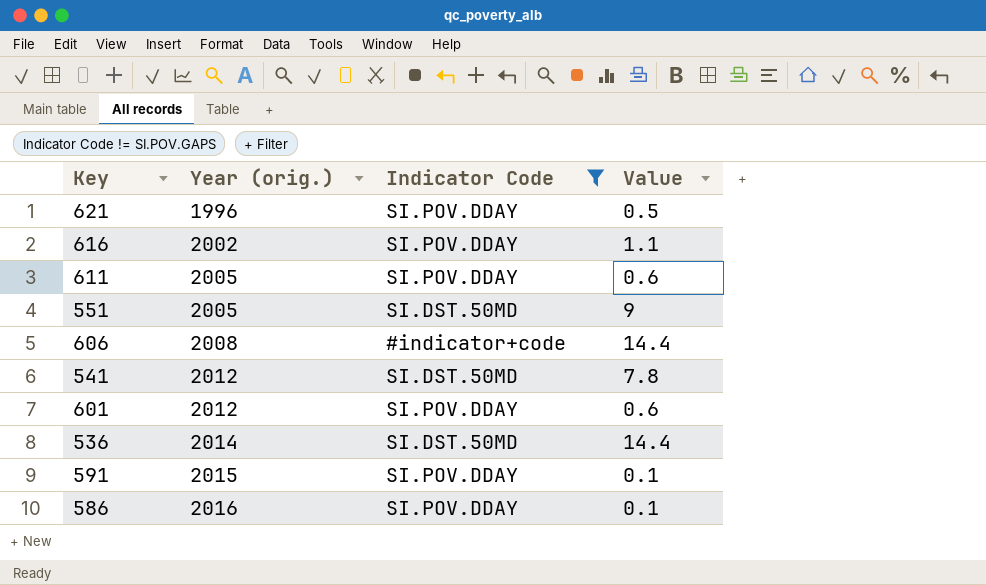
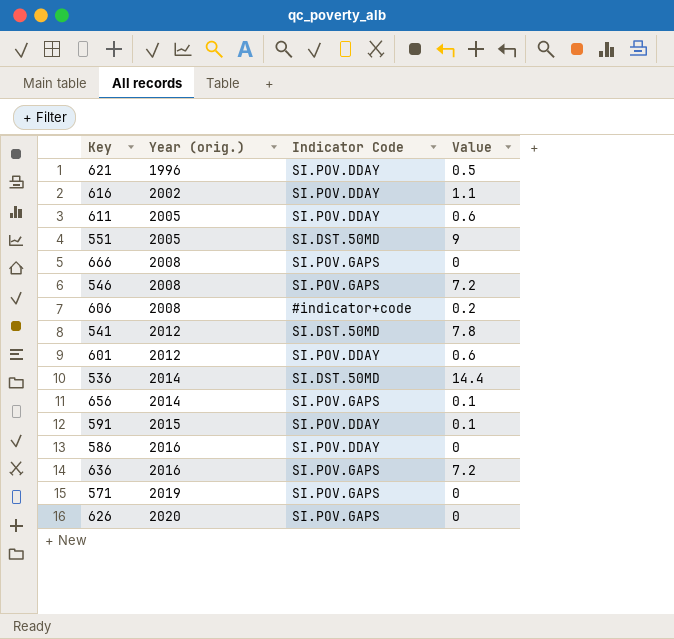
filter: Indicator Code != SI.POV.GAPS -> none
606 | Value: 14.4 -> 0.2
586 | Value: 0.1 -> 0

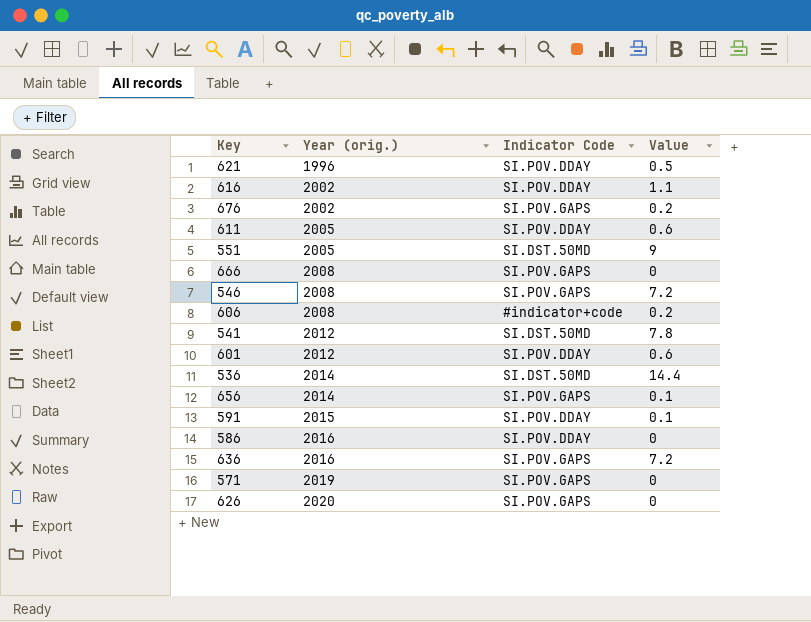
row 676: none -> 2002 | SI.POV.GAPS | 0.2

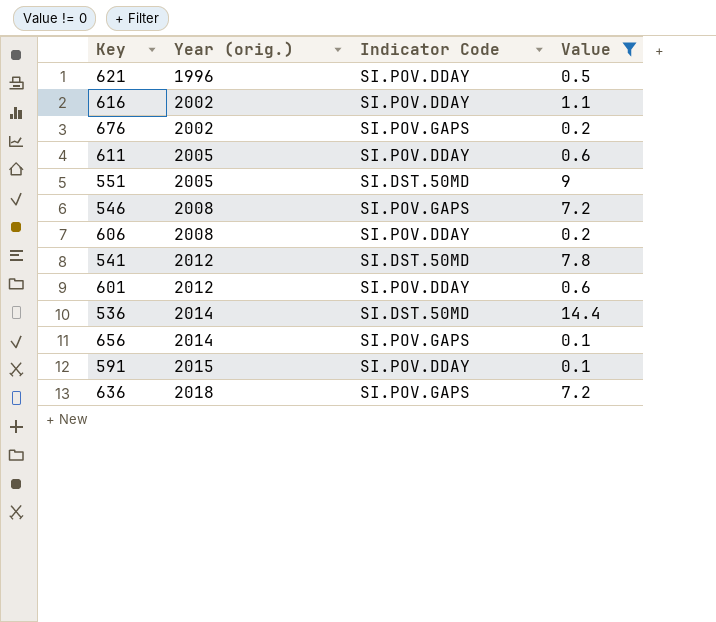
filter: none -> Value != 0
606 | Indicator Code: #indicator+code -> SI.POV.DDAY
636 | Year (orig.): 2016 -> 2018

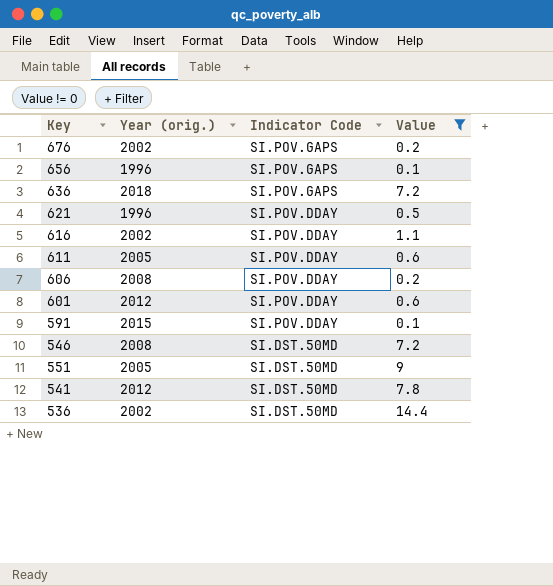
row order: Year (orig.) ascending -> Indicator Code descending
656 | Year (orig.): 2014 -> 1996
546 | Indicator Code: SI.POV.GAPS -> SI.DST.50MD
536 | Year (orig.): 2014 -> 2002

